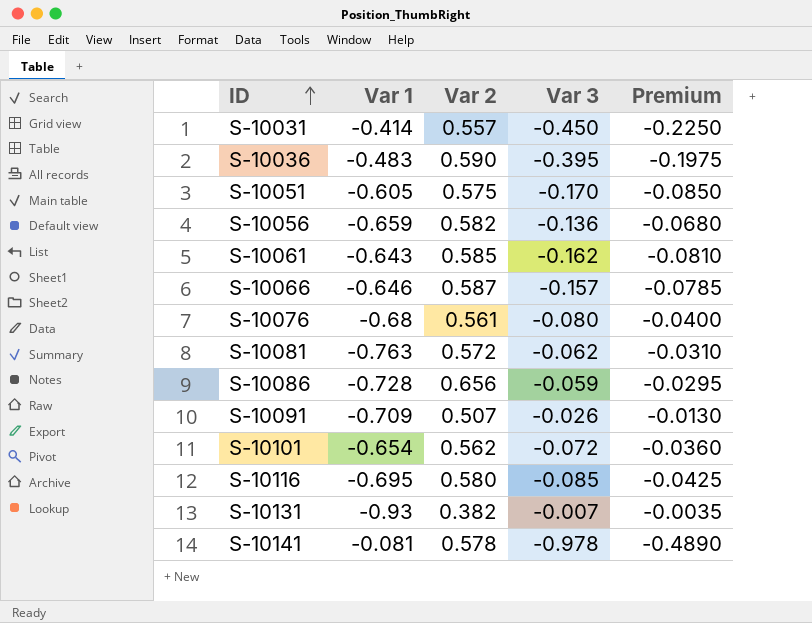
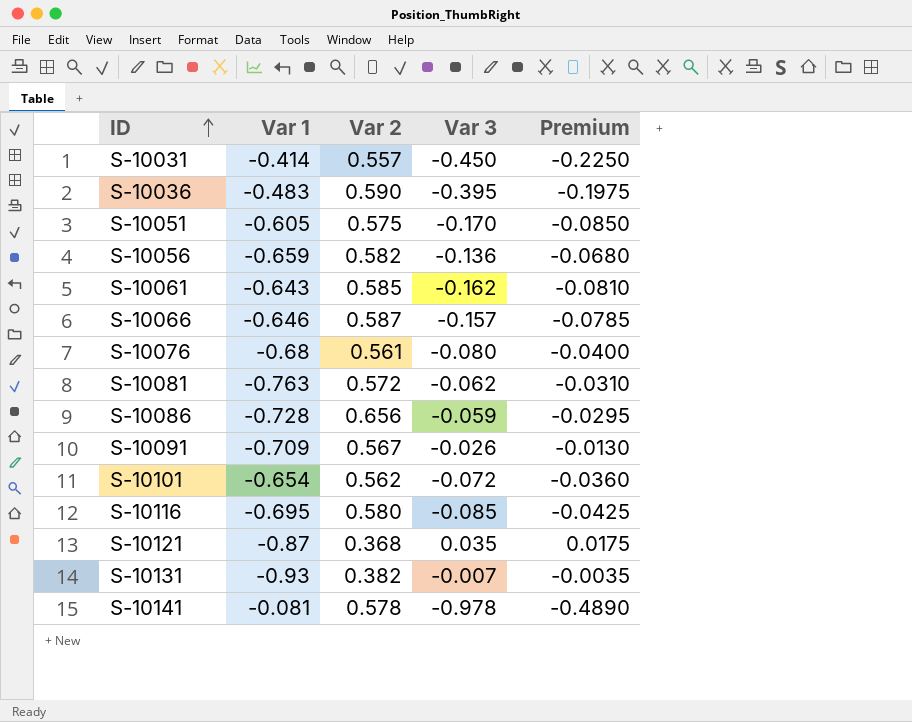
S-10091 | Var 2: 0.507 -> 0.567
row S-10121: none -> -0.87 | 0.368 | 0.035 | 0.0175

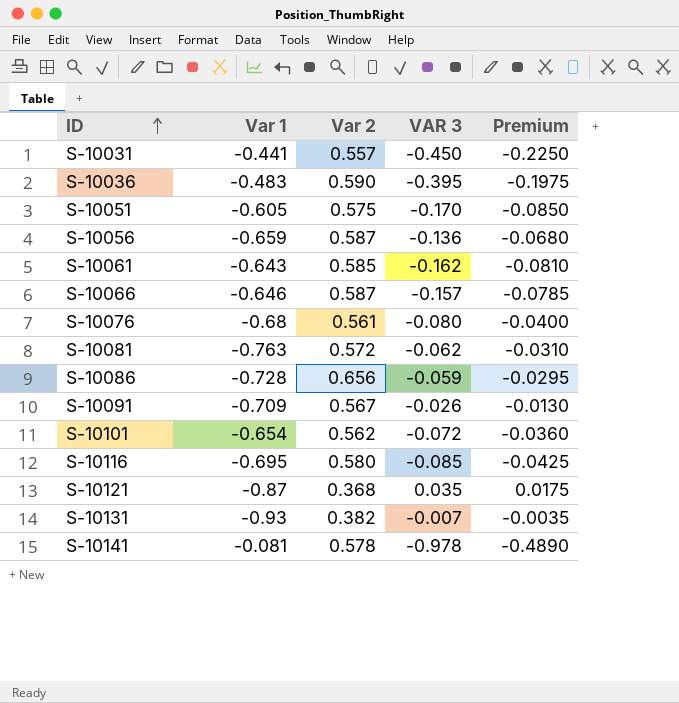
column name: Var 3 -> VAR 3
S-10031 | Var 1: -0.414 -> -0.441
S-10056 | Var 2: 0.582 -> 0.587

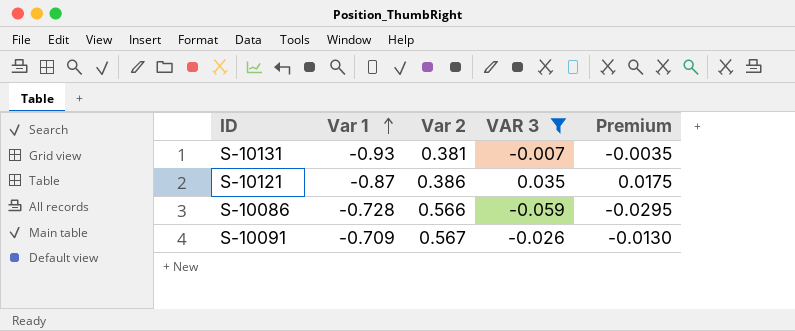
filter: none -> VAR 3 >= -0.059
row order: ID ascending -> Var 1 ascending
S-10131 | Var 2: 0.382 -> 0.381
S-10121 | Var 2: 0.368 -> 0.386
S-10086 | Var 2: 0.656 -> 0.566

